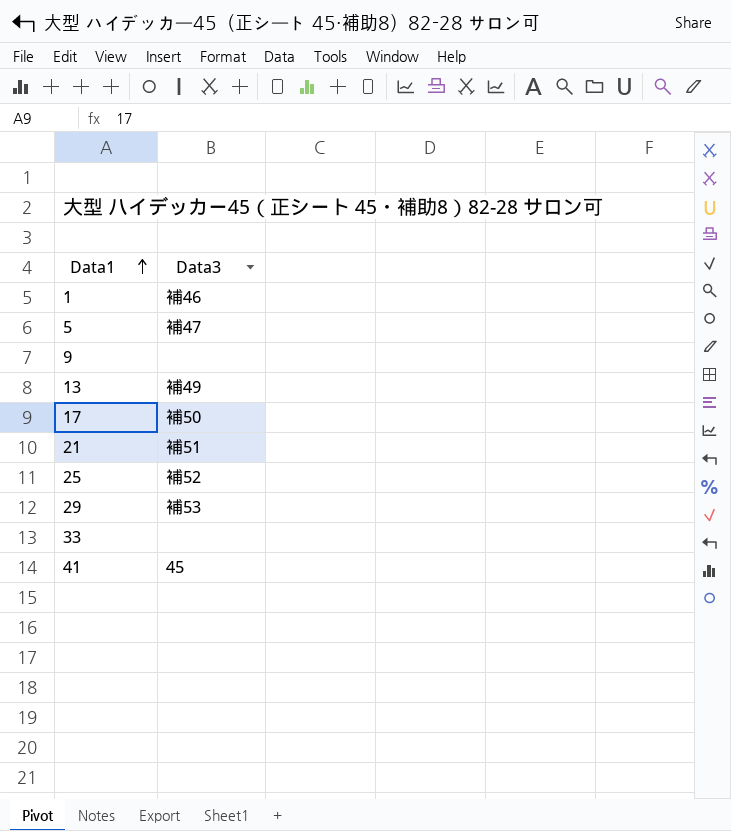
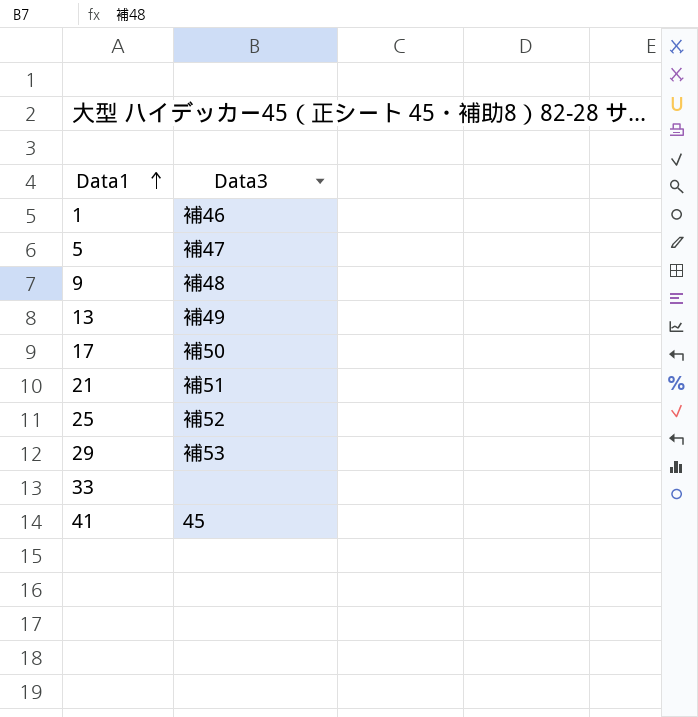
9 | Data3: none -> 補48

